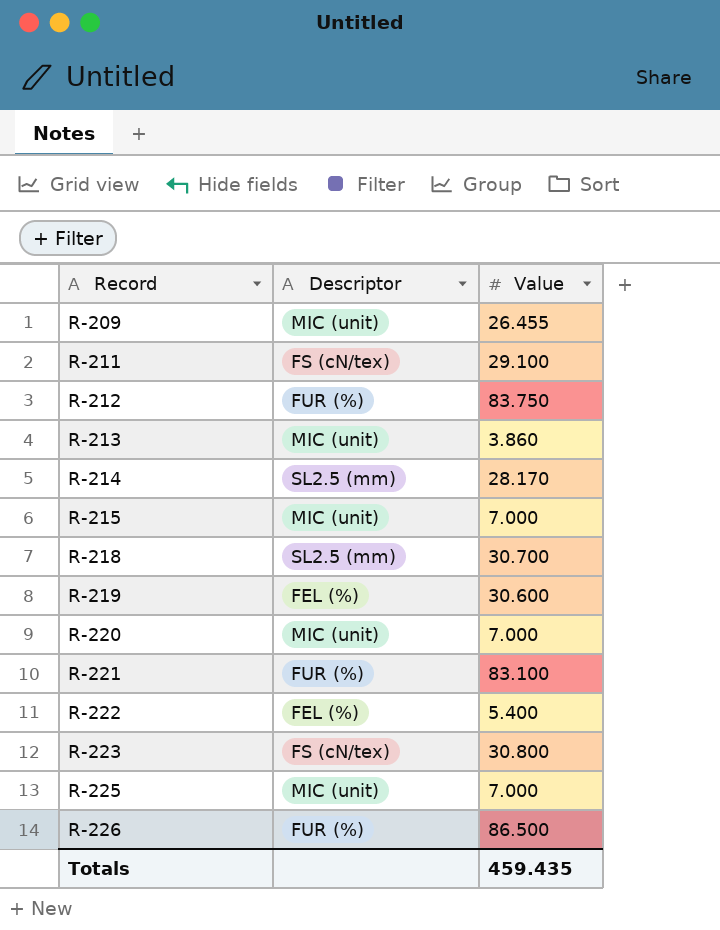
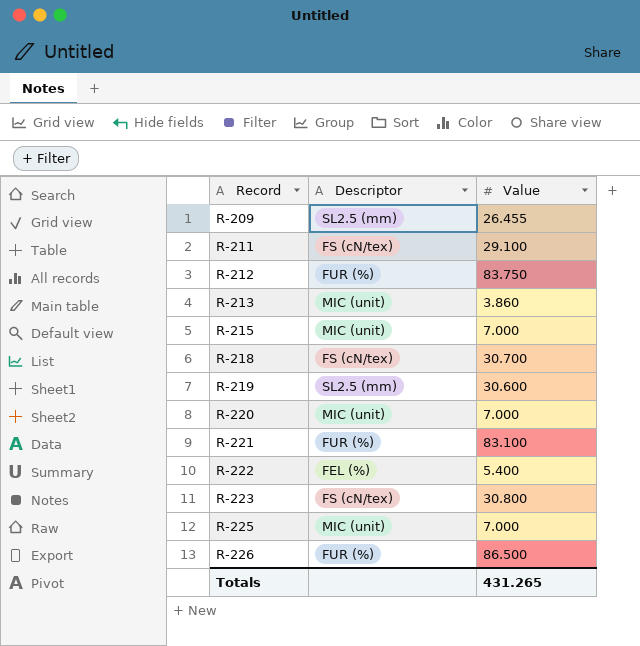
row R-214: SL2.5 (mm) | 28.170 -> none
R-209 | Descriptor: MIC (unit) -> SL2.5 (mm)
R-218 | Descriptor: SL2.5 (mm) -> FS (cN/tex)
R-219 | Descriptor: FEL (%) -> SL2.5 (mm)
Totals | Value: 459.435 -> 431.265

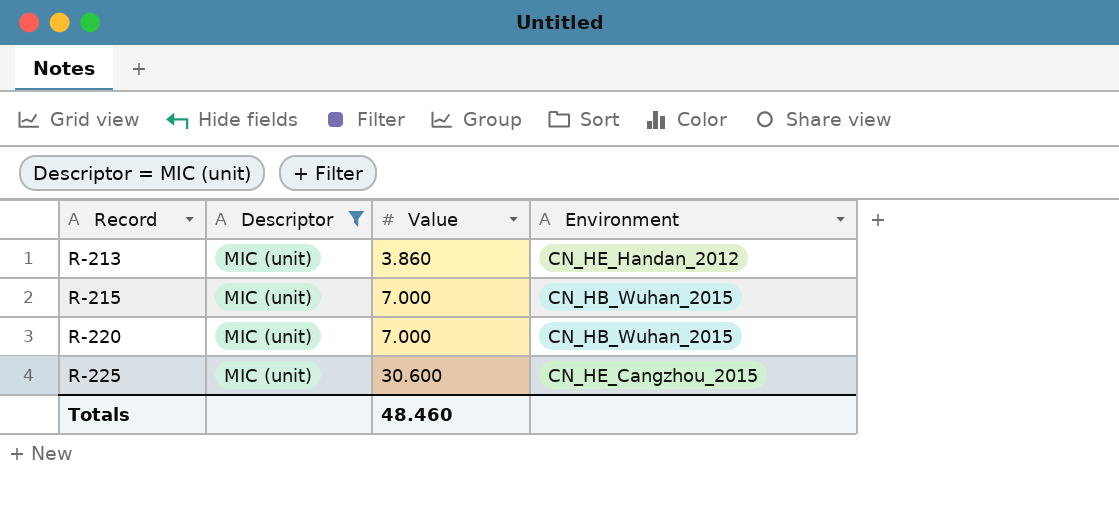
filter: none -> Descriptor = MIC (unit)
column Environment | position: none -> 4
R-225 | Value: 7.000 -> 30.600
Totals | Value: 431.265 -> 48.460

